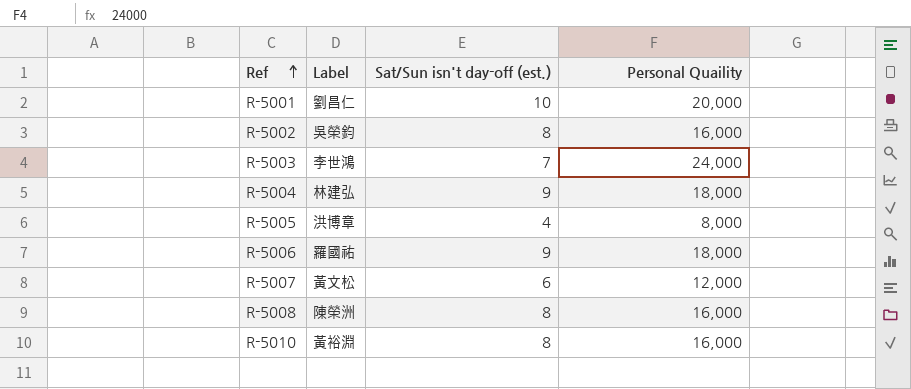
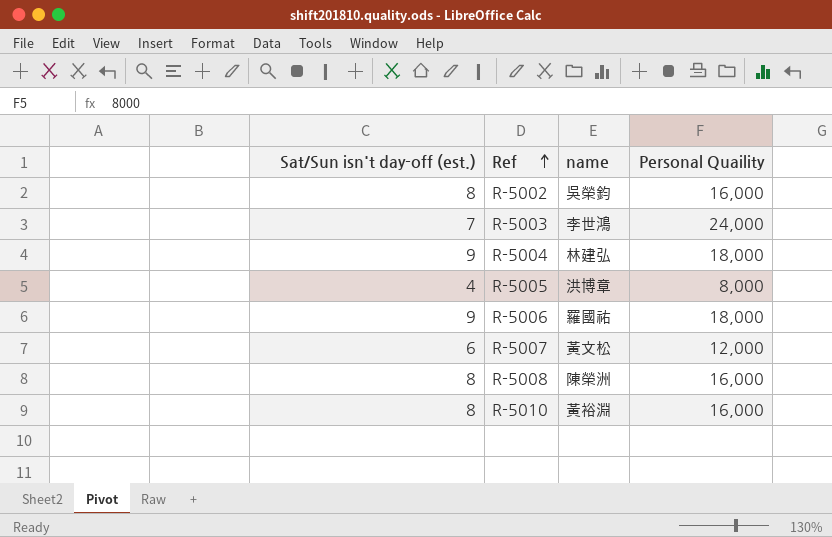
column Sat/Sun isn't day-off (est.) | position: 3 -> 1
column name: Label -> name
row R-5001: 劉昌仁 | 10 | 20,000 -> none

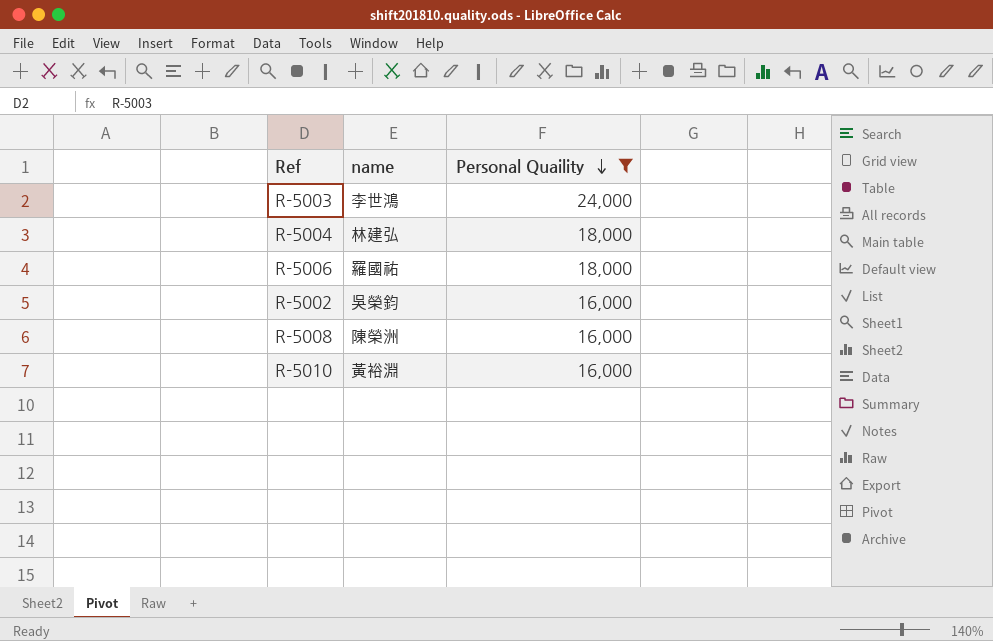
filter: none -> Personal Quaility >= 16,000
row order: Ref ascending -> Personal Quaility descending
column Sat/Sun isn't day-off (est.) | position: 1 -> none

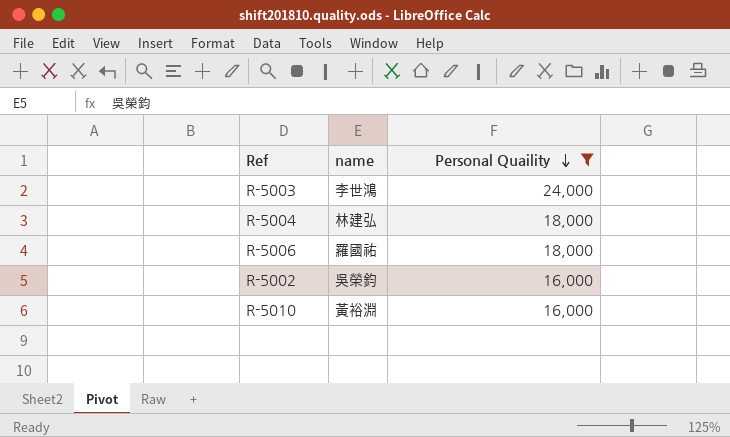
row R-5008: 陳榮洲 | 16,000 -> none

